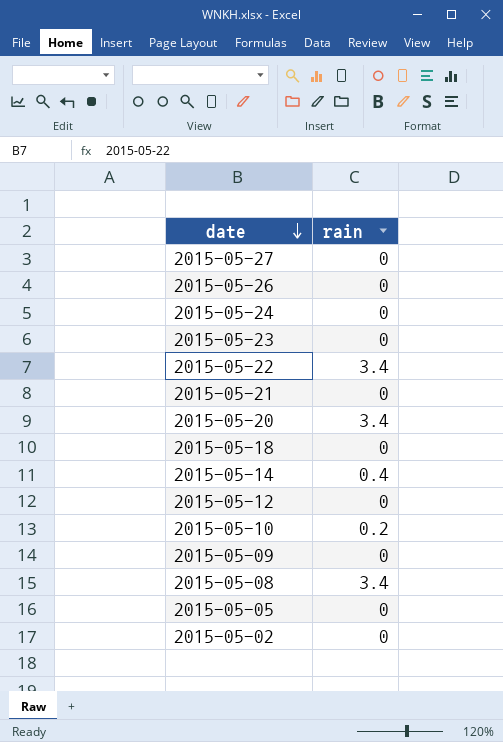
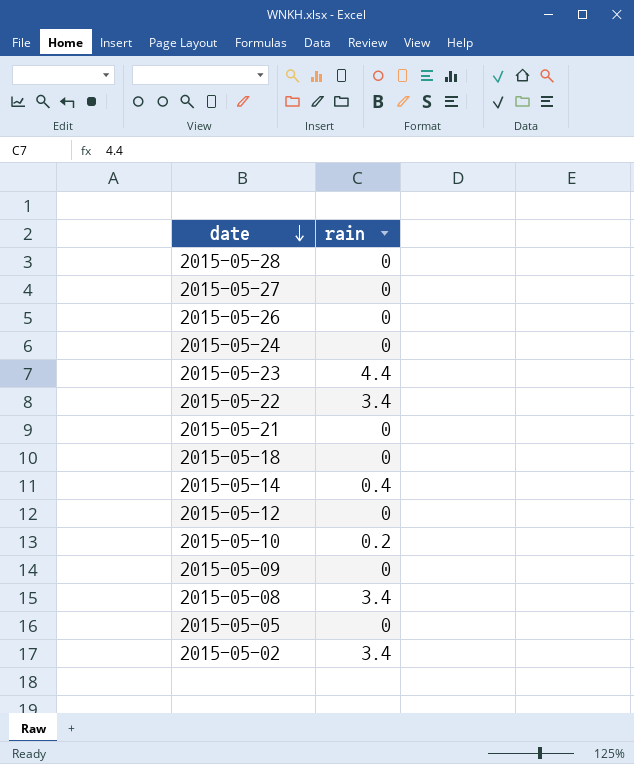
row 2015-05-20: 3.4 -> none
row 2015-05-28: none -> 0
2015-05-23 | rain: 0 -> 4.4
2015-05-02 | rain: 0 -> 3.4

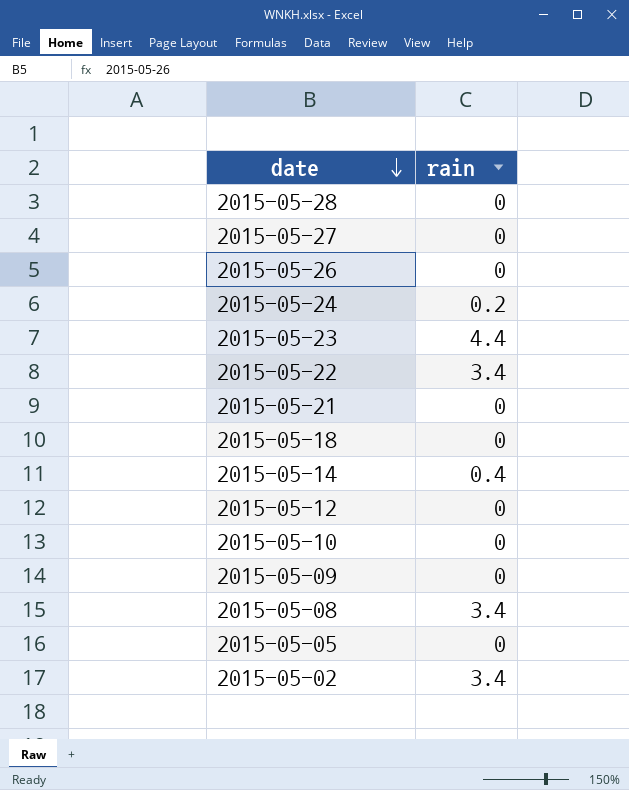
2015-05-24 | rain: 0 -> 0.2
2015-05-10 | rain: 0.2 -> 0

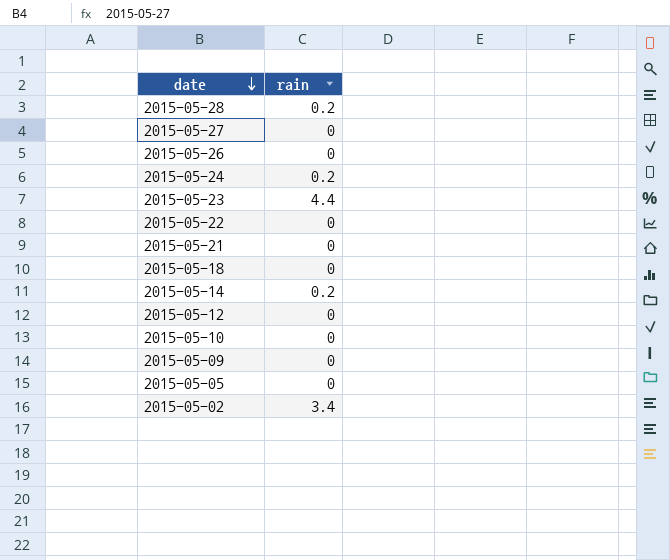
row 2015-05-08: 3.4 -> none
2015-05-28 | rain: 0 -> 0.2
2015-05-22 | rain: 3.4 -> 0
2015-05-14 | rain: 0.4 -> 0.2

